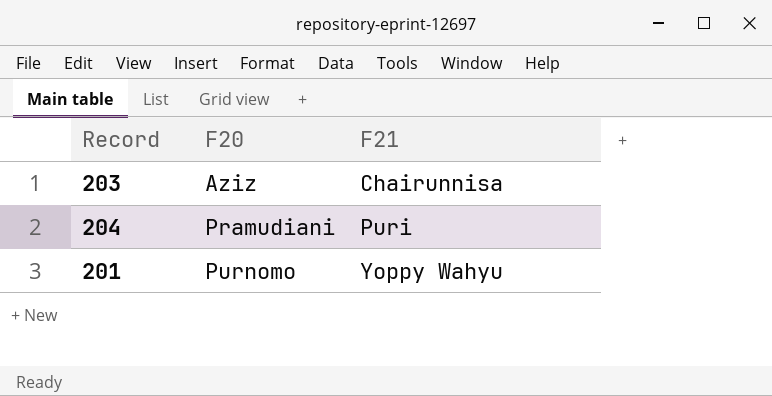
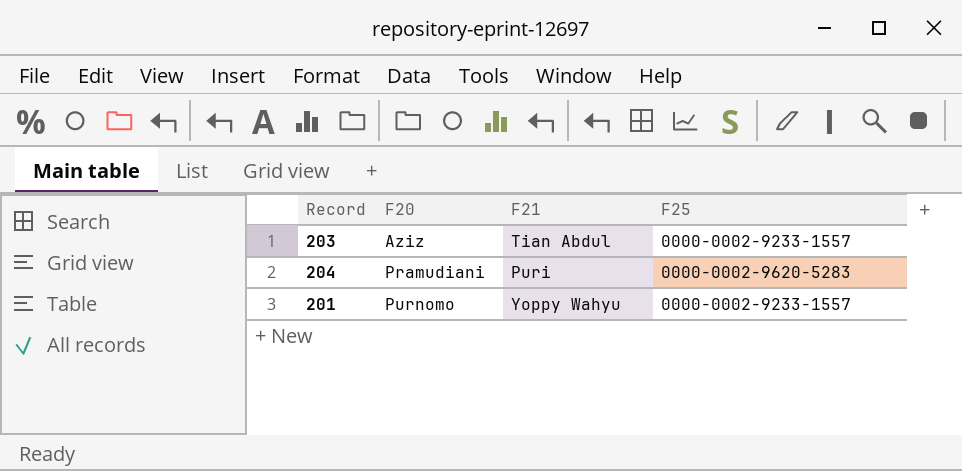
column F25 | position: none -> 4
203 | F21: Chairunnisa -> Tian Abdul

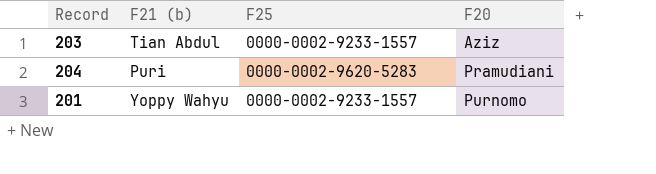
column name: F21 -> F21 (b)
column F20 | position: 2 -> 4

